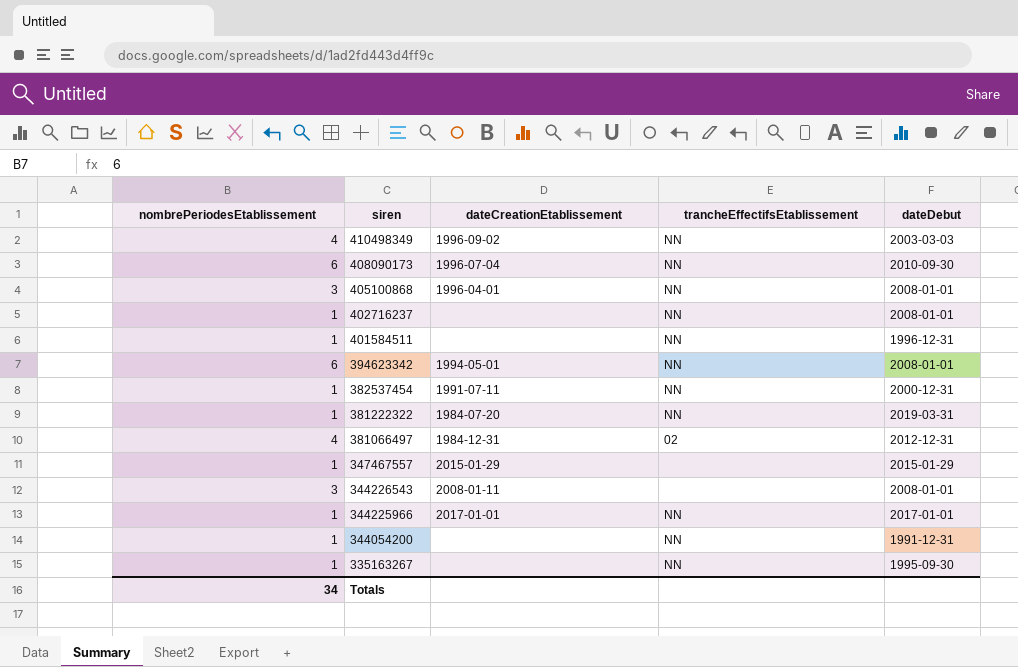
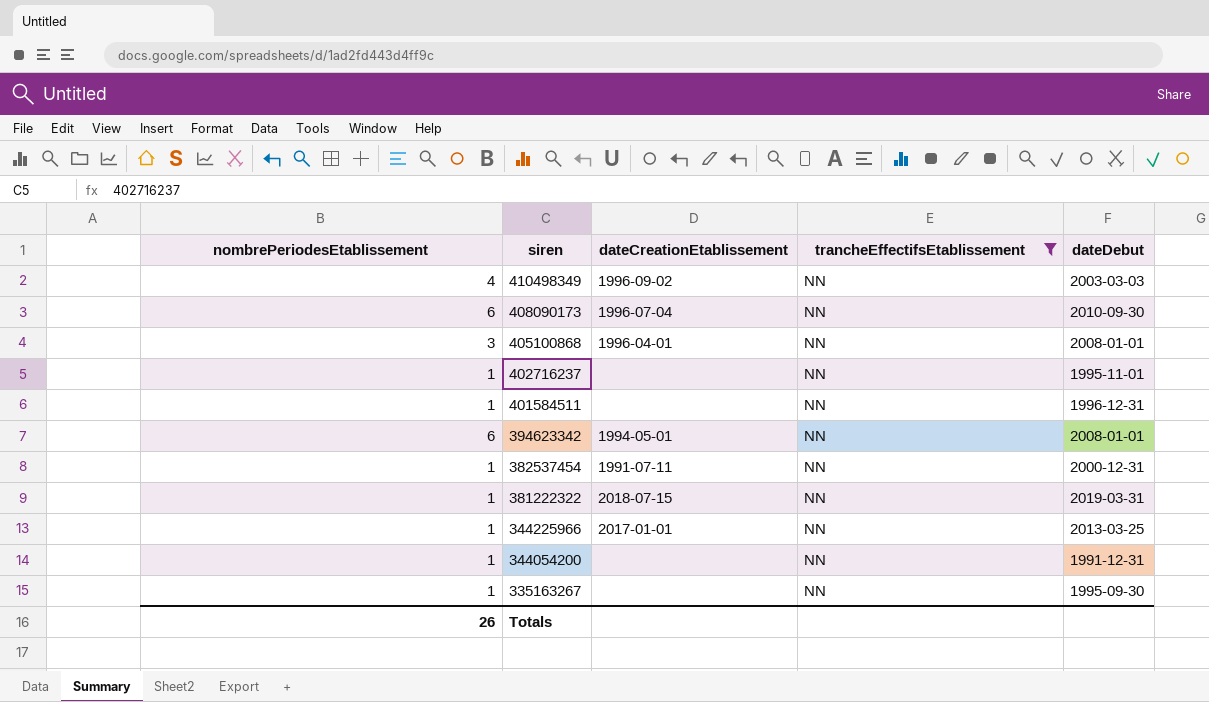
filter: none -> trancheEffectifsEtablissement = NN
402716237 | dateDebut: 2008-01-01 -> 1995-11-01
381222322 | dateCreationEtablissement: 1984-07-20 -> 2018-07-15
344225966 | dateDebut: 2017-01-01 -> 2013-03-25
Totals | nombrePeriodesEtablissement: 34 -> 26

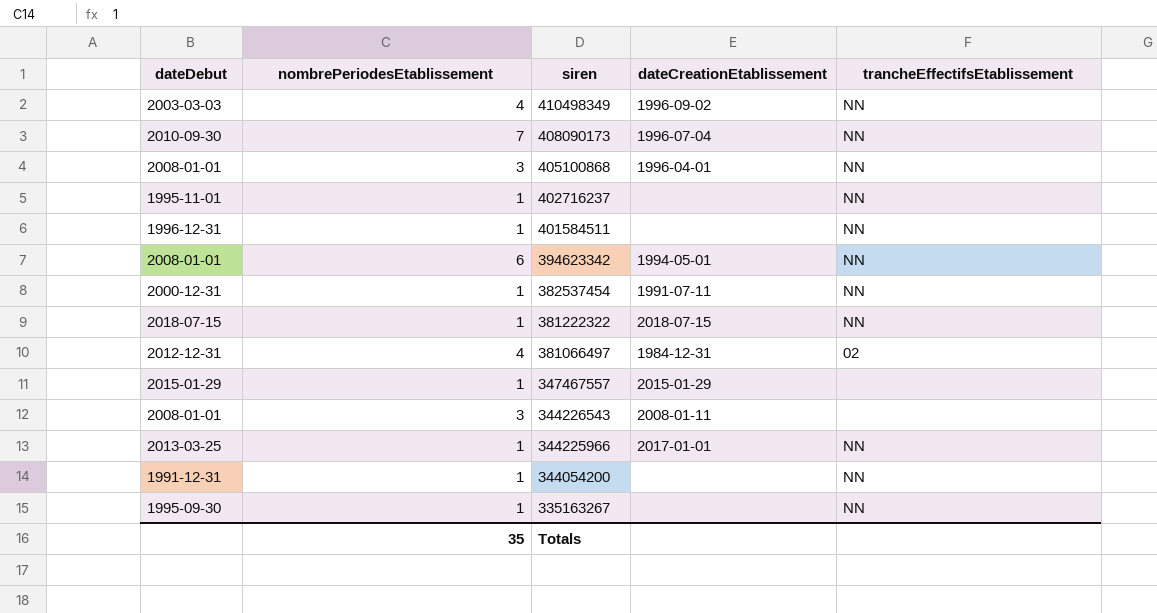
filter: trancheEffectifsEtablissement = NN -> none
column dateDebut | position: 5 -> 1
408090173 | nombrePeriodesEtablissement: 6 -> 7
381222322 | dateDebut: 2019-03-31 -> 2018-07-15
Totals | nombrePeriodesEtablissement: 26 -> 35

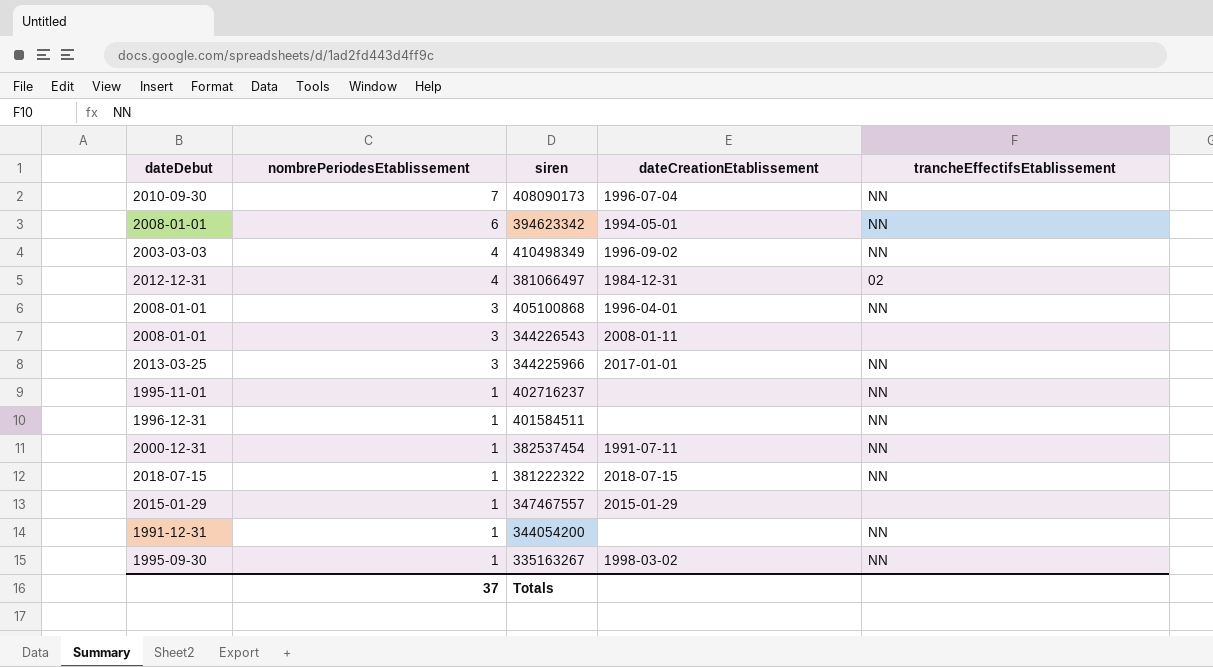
row order: siren descending -> nombrePeriodesEtablissement descending
344225966 | nombrePeriodesEtablissement: 1 -> 3
335163267 | dateCreationEtablissement: none -> 1998-03-02
Totals | nombrePeriodesEtablissement: 35 -> 37

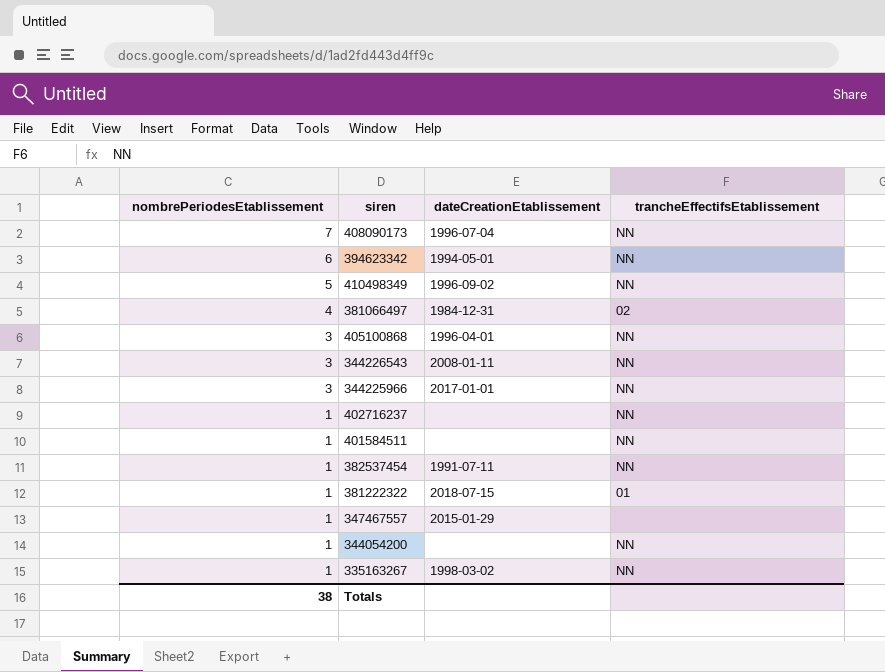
column dateDebut | position: 1 -> none
410498349 | nombrePeriodesEtablissement: 4 -> 5
344226543 | trancheEffectifsEtablissement: none -> NN
381222322 | trancheEffectifsEtablissement: NN -> 01
Totals | nombrePeriodesEtablissement: 37 -> 38

